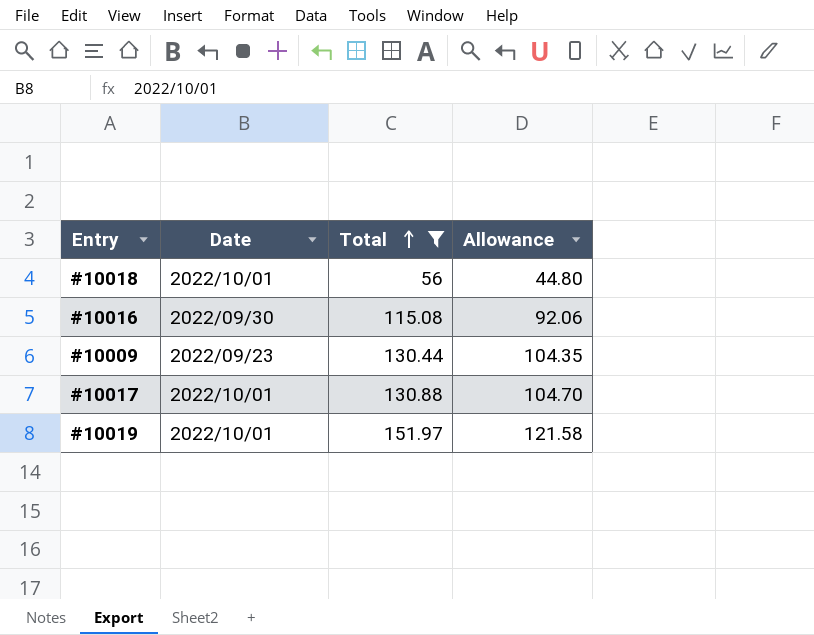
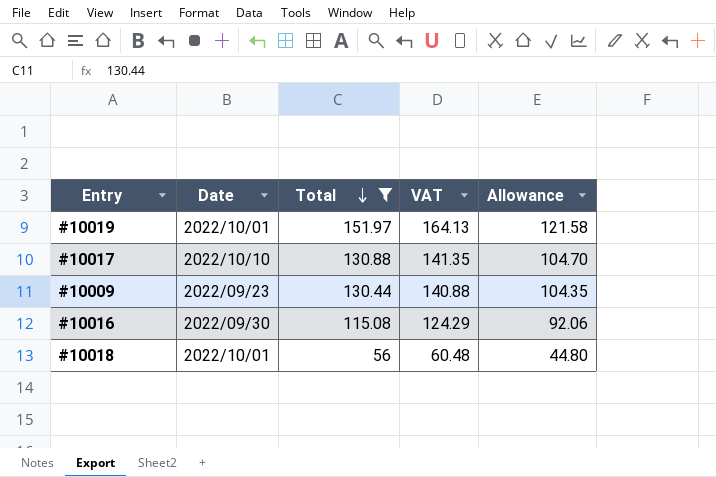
row order: Total ascending -> Total descending
column VAT | formula: none -> [Total] * 1.08
#10017 | Date: 2022/10/01 -> 2022/10/10

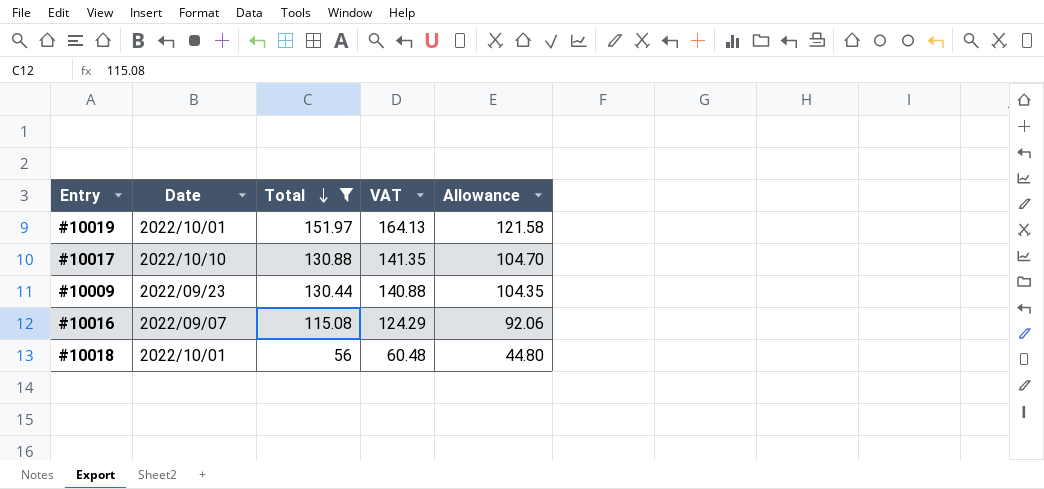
#10016 | Date: 2022/09/30 -> 2022/09/07

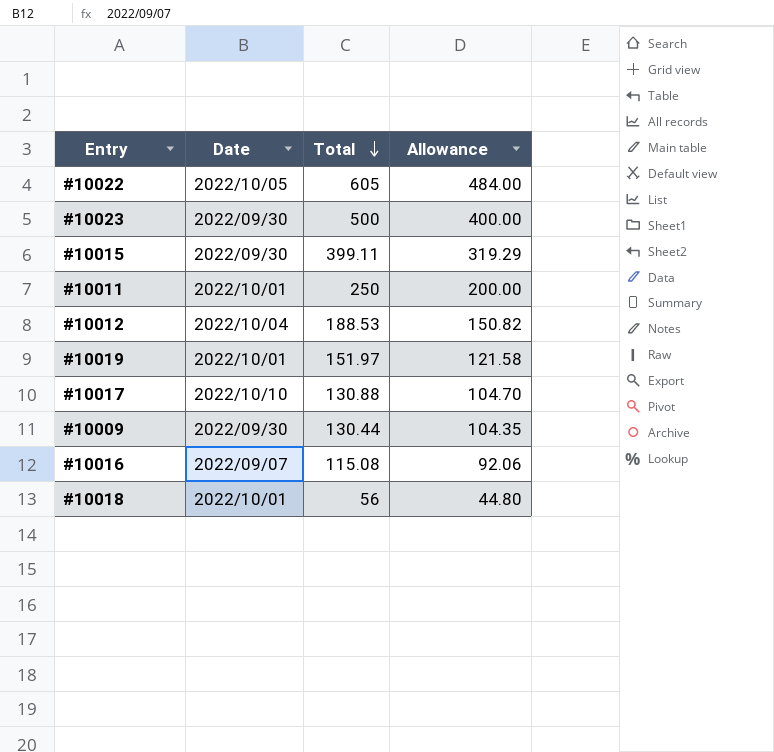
filter: Total <= 151.97 -> none
column VAT | formula: [Total] * 1.08 -> none
#10009 | Date: 2022/09/23 -> 2022/09/30

